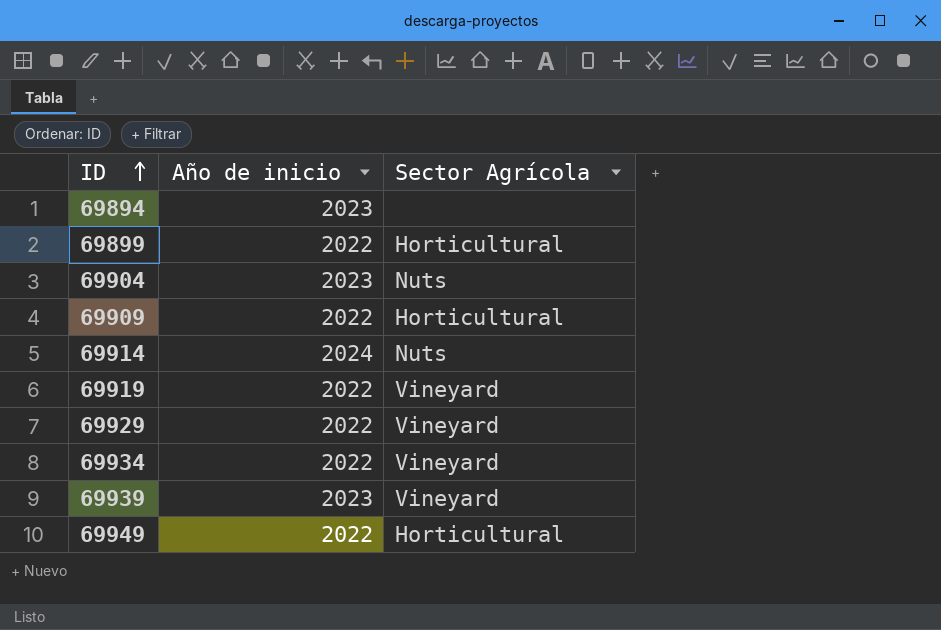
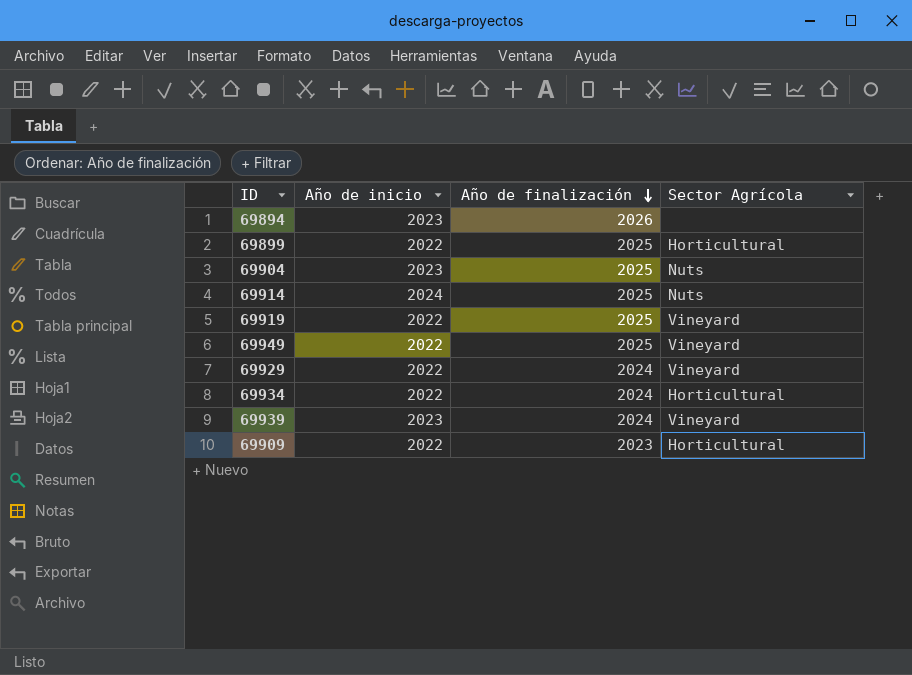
row order: ID ascending -> Año de finalización descending
column Año de finalización | position: none -> 3
69949 | Sector Agrícola: Horticultural -> Vineyard
69934 | Sector Agrícola: Vineyard -> Horticultural

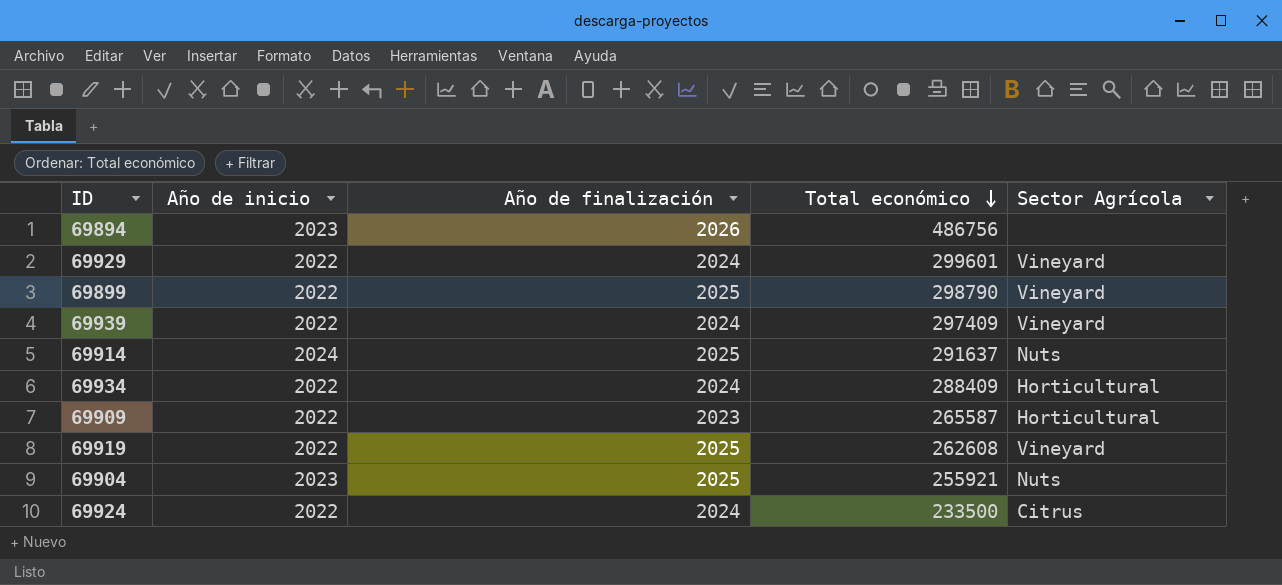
row order: Año de finalización descending -> Total económico descending
column Total económico | position: none -> 4
row 69949: 2022 | 2025 | Vineyard -> none
69899 | Sector Agrícola: Horticultural -> Vineyard
69939 | Año de inicio: 2023 -> 2022
row 69924: none -> 2022 | 2024 | 233500 | Citrus

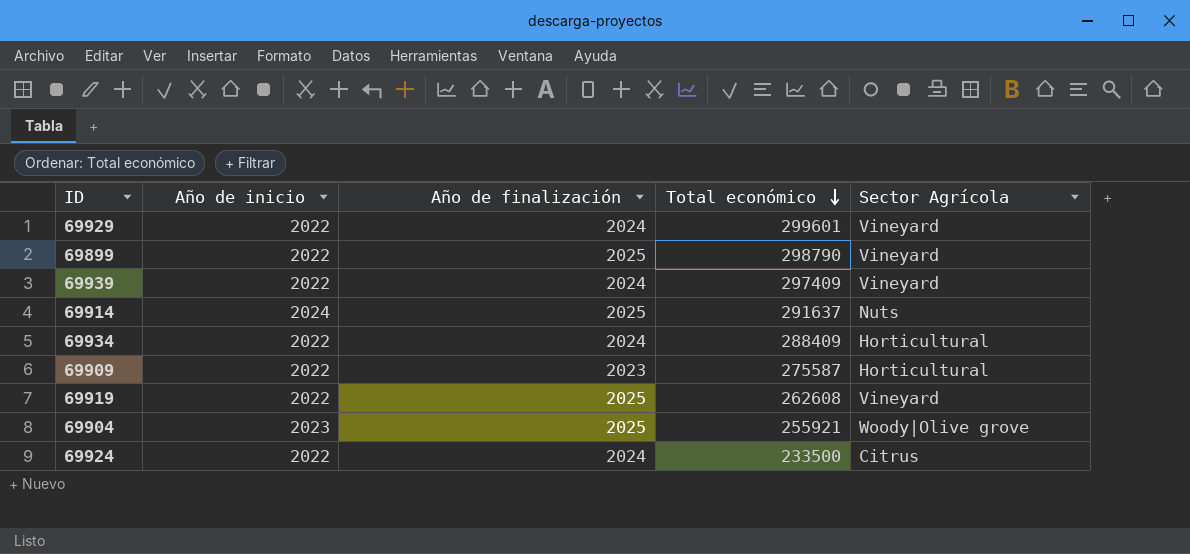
row 69894: 2023 | 2026 | 486756 | none -> none
69909 | Total económico: 265587 -> 275587
69904 | Sector Agrícola: Nuts -> Woody|Olive grove

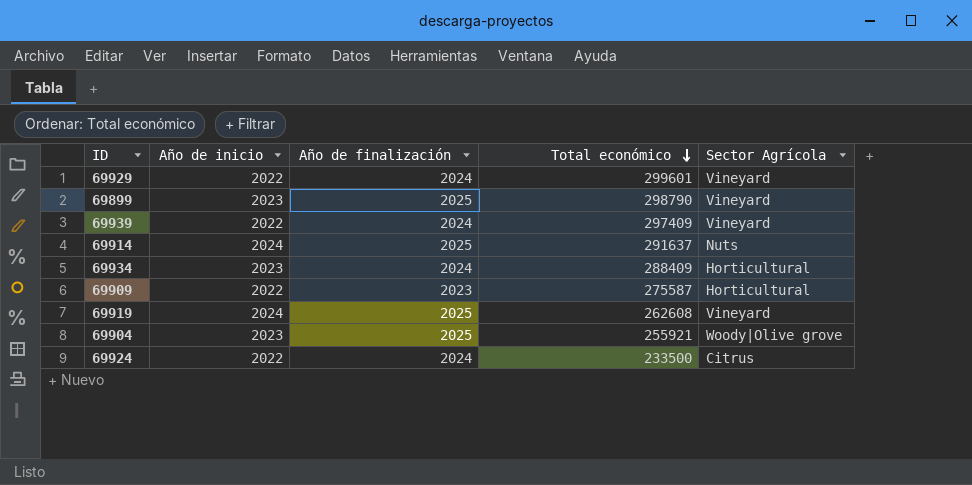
69899 | Año de inicio: 2022 -> 2023
69934 | Año de inicio: 2022 -> 2023
69919 | Año de inicio: 2022 -> 2024

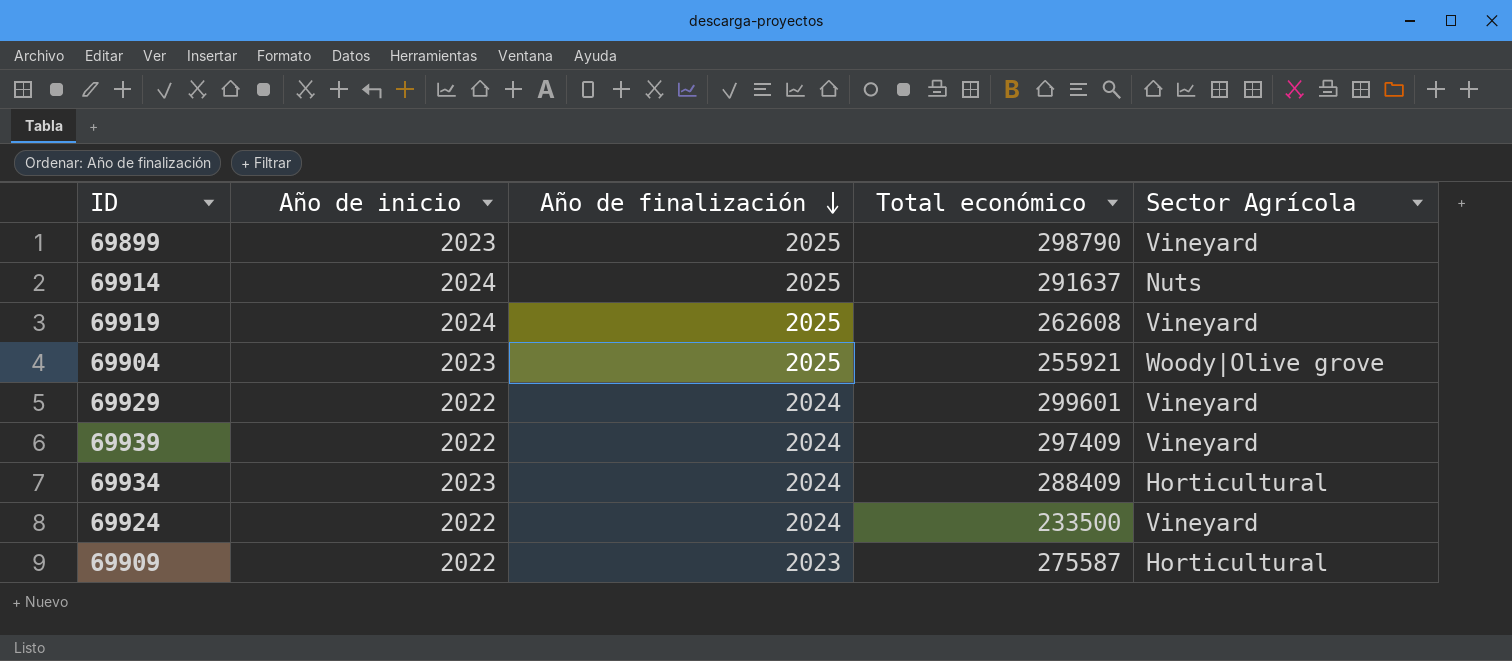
row order: Total económico descending -> Año de finalización descending
69924 | Sector Agrícola: Citrus -> Vineyard

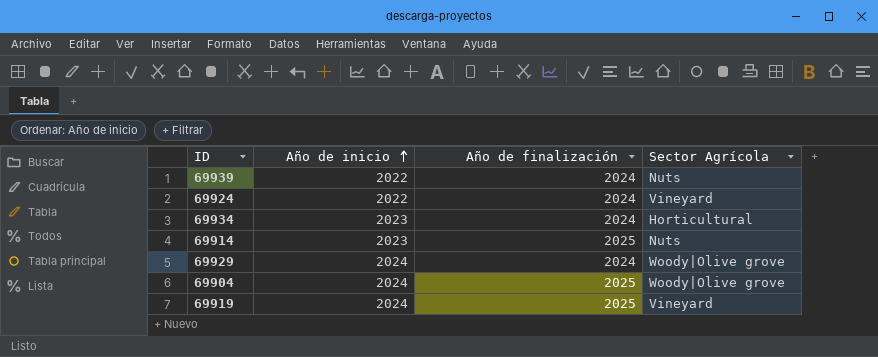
row order: Año de finalización descending -> Año de inicio ascending
column Total económico | position: 4 -> none
row 69899: 2023 | 2025 | 298790 | Vineyard -> none
row 69909: 2022 | 2023 | 275587 | Horticultural -> none
69939 | Sector Agrícola: Vineyard -> Nuts
69914 | Año de inicio: 2024 -> 2023
69929 | Año de inicio: 2022 -> 2024
69929 | Sector Agrícola: Vineyard -> Woody|Olive grove
69904 | Año de inicio: 2023 -> 2024

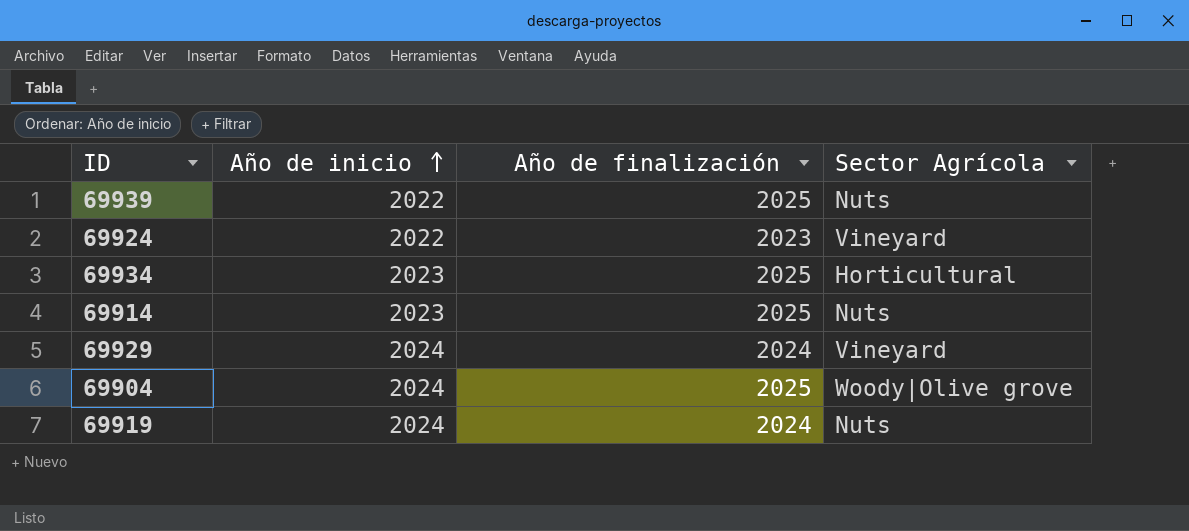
69939 | Año de finalización: 2024 -> 2025
69924 | Año de finalización: 2024 -> 2023
69934 | Año de finalización: 2024 -> 2025
69929 | Sector Agrícola: Woody|Olive grove -> Vineyard
69919 | Año de finalización: 2025 -> 2024
69919 | Sector Agrícola: Vineyard -> Nuts

